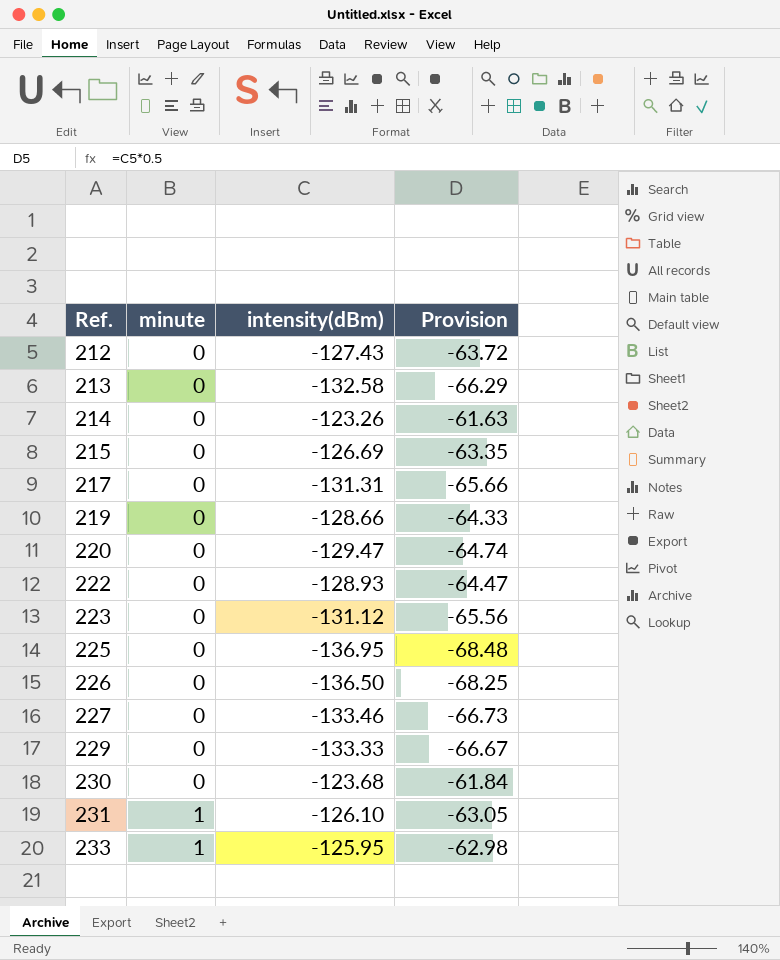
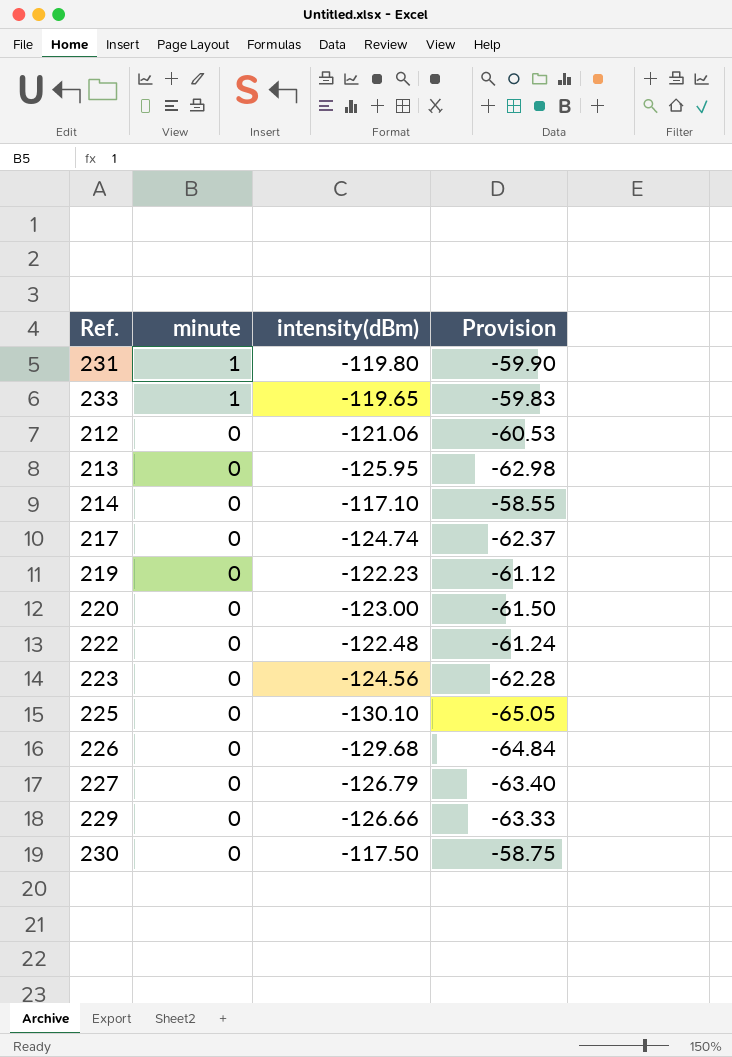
row order: Ref. ascending -> minute descending
row 215: 0 | -126.69 | -63.35 -> none
231 | intensity(dBm): -126.10 -> -119.80
231 | Provision: -63.05 -> -59.90
233 | intensity(dBm): -125.95 -> -119.65
233 | Provision: -62.98 -> -59.83
212 | intensity(dBm): -127.43 -> -121.06
212 | Provision: -63.72 -> -60.53
213 | intensity(dBm): -132.58 -> -125.95
213 | Provision: -66.29 -> -62.98
214 | intensity(dBm): -123.26 -> -117.10
214 | Provision: -61.63 -> -58.55
217 | intensity(dBm): -131.31 -> -124.74
217 | Provision: -65.66 -> -62.37
219 | intensity(dBm): -128.66 -> -122.23
219 | Provision: -64.33 -> -61.12
220 | intensity(dBm): -129.47 -> -123.00
220 | Provision: -64.74 -> -61.50
222 | intensity(dBm): -128.93 -> -122.48
222 | Provision: -64.47 -> -61.24
223 | intensity(dBm): -131.12 -> -124.56
223 | Provision: -65.56 -> -62.28
225 | intensity(dBm): -136.95 -> -130.10
225 | Provision: -68.48 -> -65.05
226 | intensity(dBm): -136.50 -> -129.68
226 | Provision: -68.25 -> -64.84
227 | intensity(dBm): -133.46 -> -126.79
227 | Provision: -66.73 -> -63.40
229 | intensity(dBm): -133.33 -> -126.66
229 | Provision: -66.67 -> -63.33
230 | intensity(dBm): -123.68 -> -117.50
230 | Provision: -61.84 -> -58.75

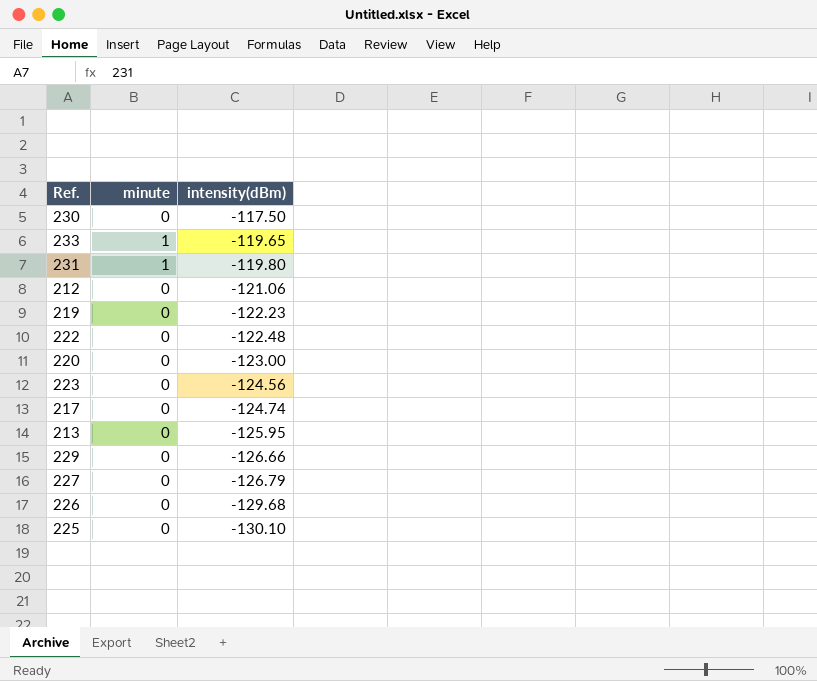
row order: minute descending -> intensity(dBm) descending
column Provision | formula: [intensity(dBm)] * 0.5 -> none
row 214: 0 | -117.10 | -58.55 -> none

